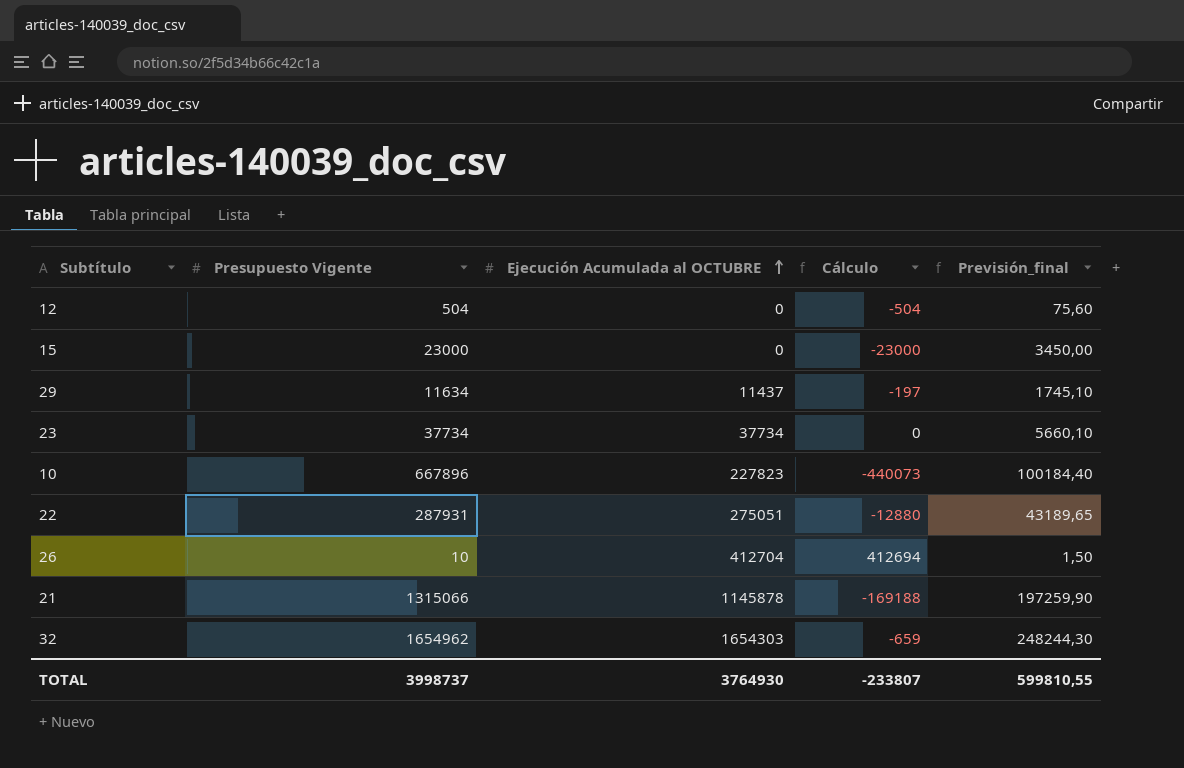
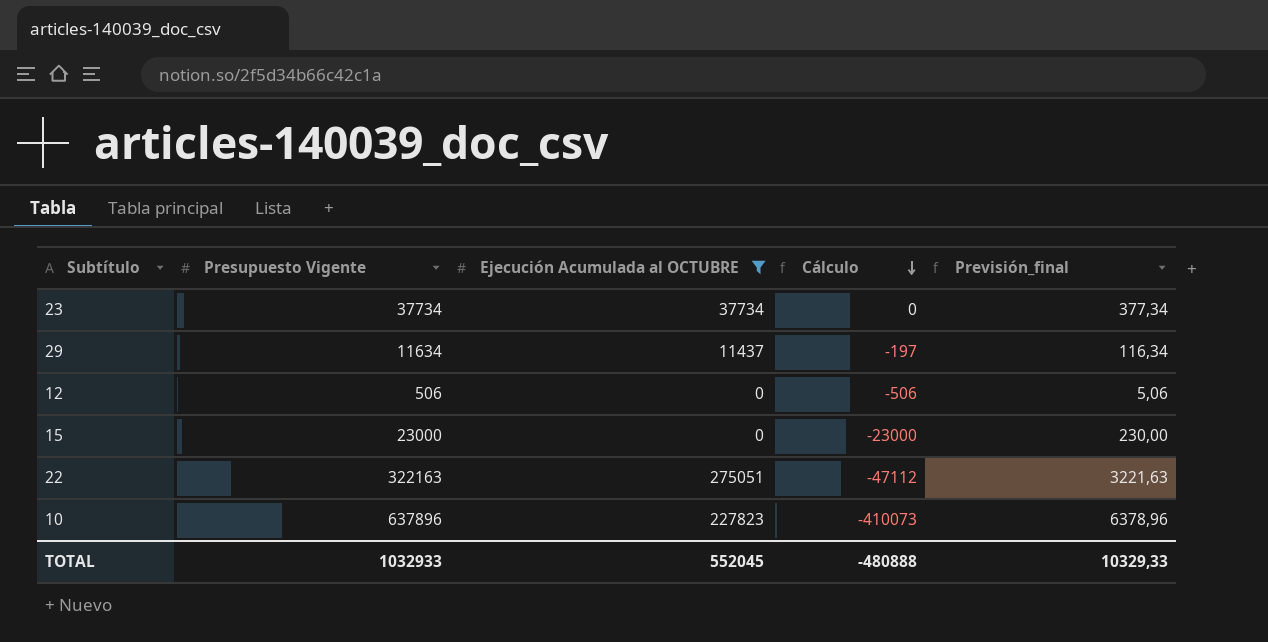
filter: none -> Ejecución Acumulada al OCTUBRE <= 275051
row order: Ejecución Acumulada al OCTUBRE ascending -> Cálculo descending
column Previsión_final | formula: [Presupuesto Vigente] * 0,15 -> [Presupuesto Vigente] * 0,01
12 | Presupuesto Vigente: 504 -> 506
12 | Cálculo: -504 -> -506
22 | Presupuesto Vigente: 287931 -> 322163
22 | Cálculo: -12880 -> -47112
10 | Presupuesto Vigente: 667896 -> 637896
10 | Cálculo: -440073 -> -410073
TOTAL | Presupuesto Vigente: 3998737 -> 1032933
TOTAL | Ejecución Acumulada al OCTUBRE: 3764930 -> 552045
TOTAL | Cálculo: -233807 -> -480888
TOTAL | Previsión_final: 599810,55 -> 10329,33

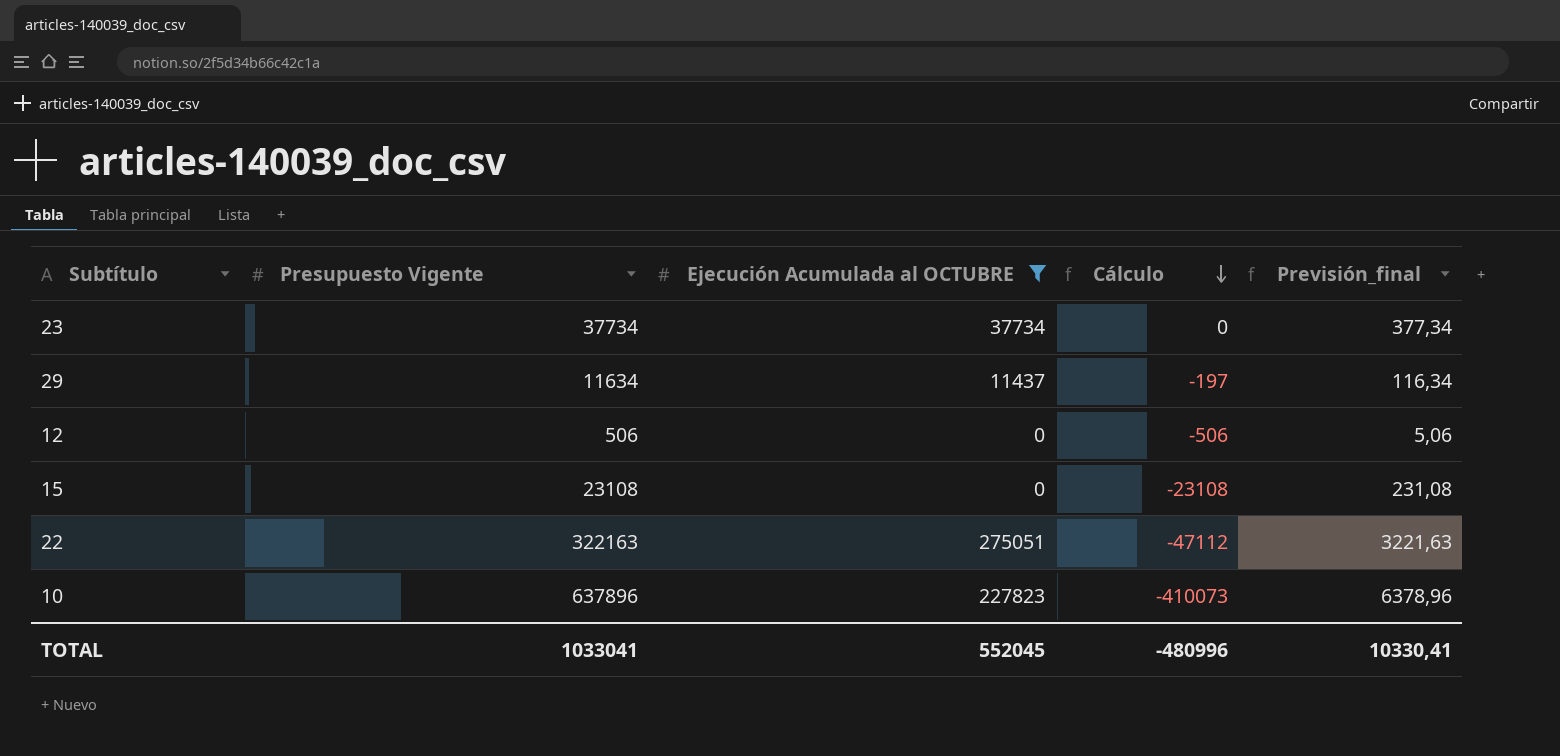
15 | Presupuesto Vigente: 23000 -> 23108
15 | Cálculo: -23000 -> -23108
15 | Previsión_final: 230,00 -> 231,08
TOTAL | Presupuesto Vigente: 1032933 -> 1033041
TOTAL | Cálculo: -480888 -> -480996
TOTAL | Previsión_final: 10329,33 -> 10330,41

